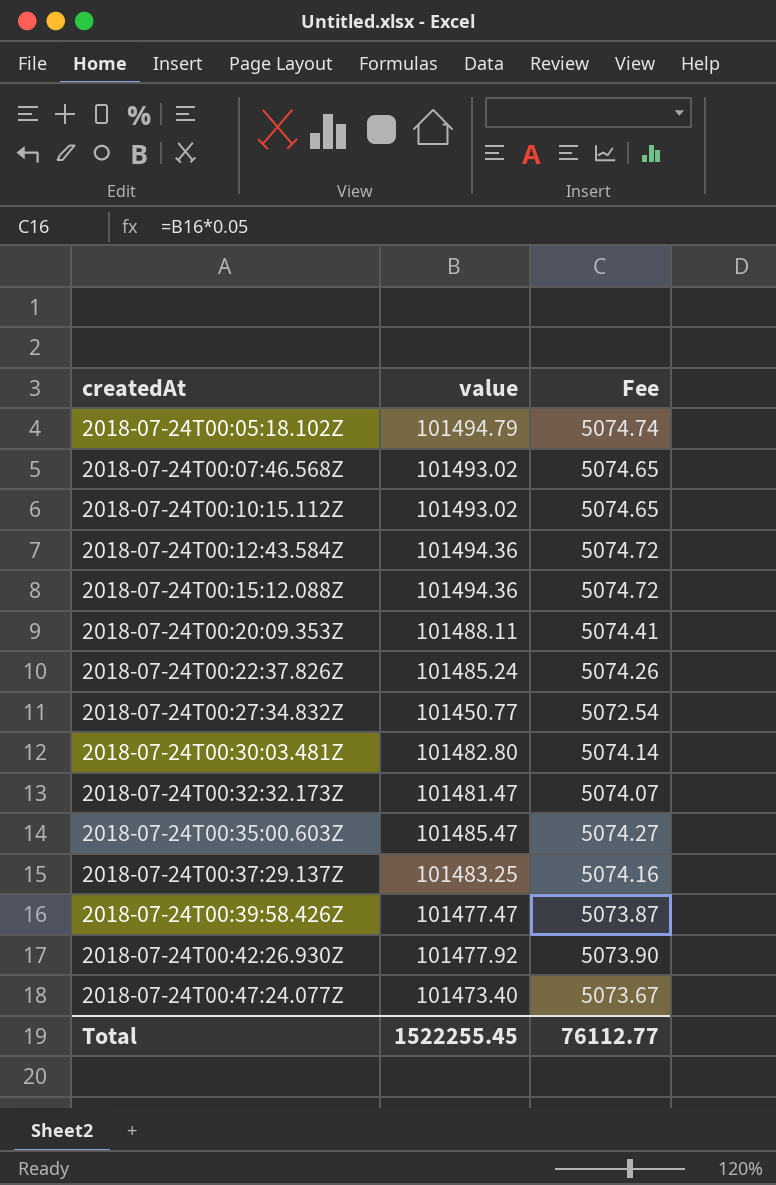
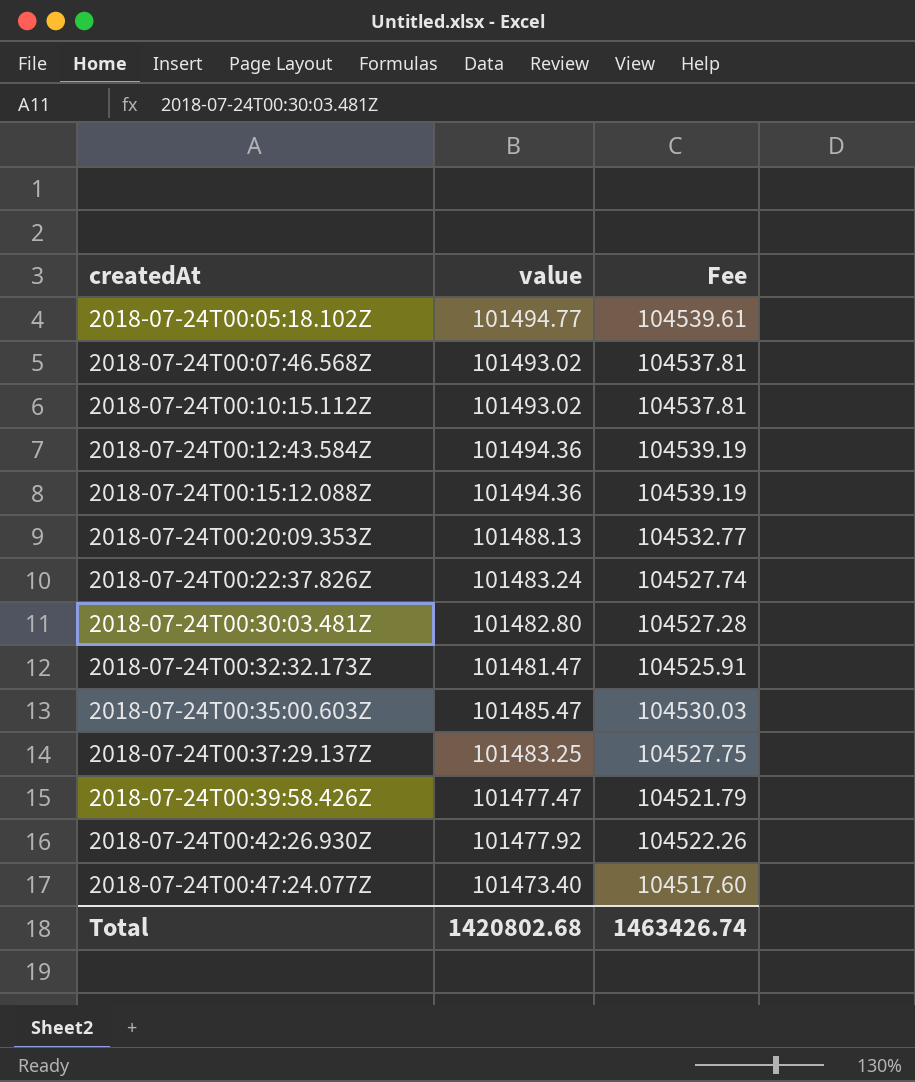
column Fee | formula: [value] * 0.05 -> [value] * 1.03
row 2018-07-24T00:27:34.832Z: 101450.77 | 5072.54 -> none
2018-07-24T00:05:18.102Z | value: 101494.79 -> 101494.77
2018-07-24T00:20:09.353Z | value: 101488.11 -> 101488.13
2018-07-24T00:22:37.826Z | value: 101485.24 -> 101483.24
Total | value: 1522255.45 -> 1420802.68
Total | Fee: 76112.77 -> 1463426.74

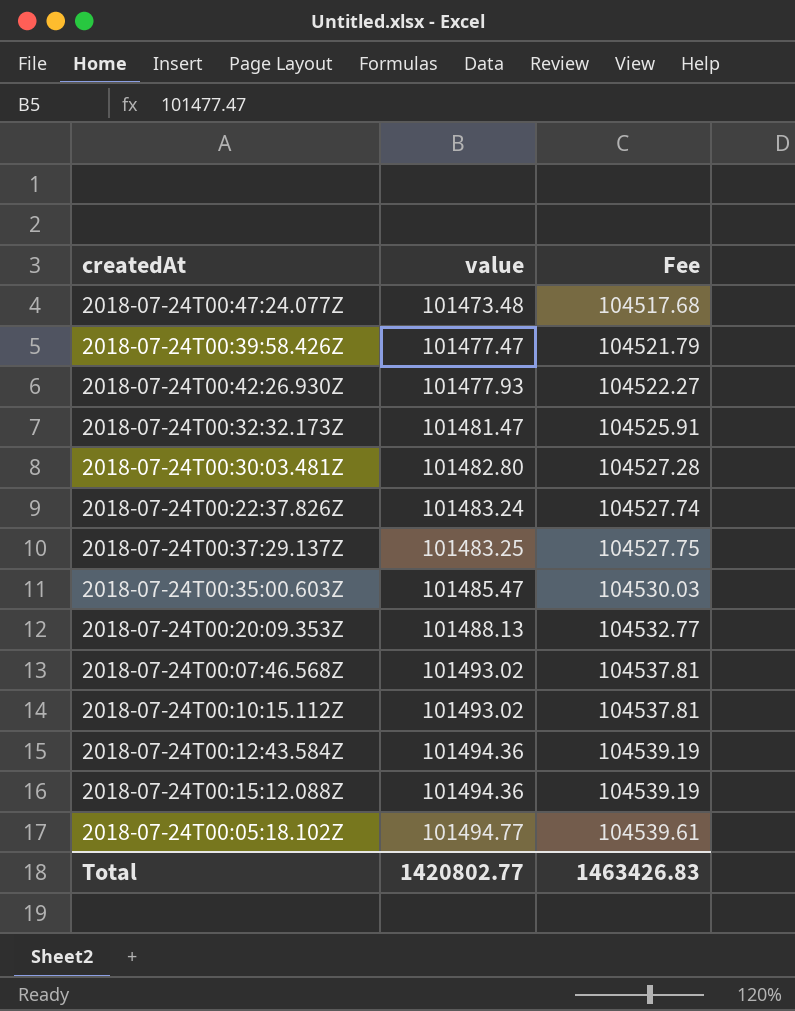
row order: createdAt ascending -> value ascending
2018-07-24T00:47:24.077Z | value: 101473.40 -> 101473.48
2018-07-24T00:47:24.077Z | Fee: 104517.60 -> 104517.68
2018-07-24T00:42:26.930Z | value: 101477.92 -> 101477.93
2018-07-24T00:42:26.930Z | Fee: 104522.26 -> 104522.27
Total | value: 1420802.68 -> 1420802.77
Total | Fee: 1463426.74 -> 1463426.83

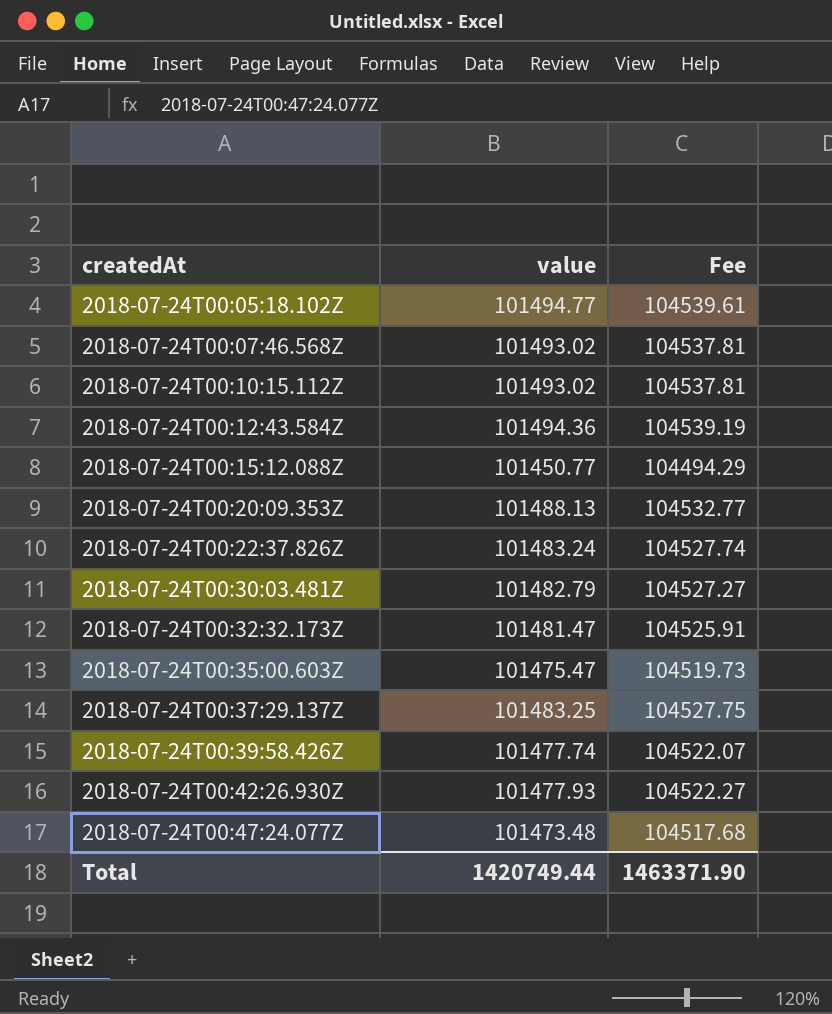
row order: value ascending -> createdAt ascending
2018-07-24T00:15:12.088Z | value: 101494.36 -> 101450.77
2018-07-24T00:15:12.088Z | Fee: 104539.19 -> 104494.29
2018-07-24T00:30:03.481Z | value: 101482.80 -> 101482.79
2018-07-24T00:30:03.481Z | Fee: 104527.28 -> 104527.27
2018-07-24T00:35:00.603Z | value: 101485.47 -> 101475.47
2018-07-24T00:35:00.603Z | Fee: 104530.03 -> 104519.73
2018-07-24T00:39:58.426Z | value: 101477.47 -> 101477.74
2018-07-24T00:39:58.426Z | Fee: 104521.79 -> 104522.07
Total | value: 1420802.77 -> 1420749.44
Total | Fee: 1463426.83 -> 1463371.90

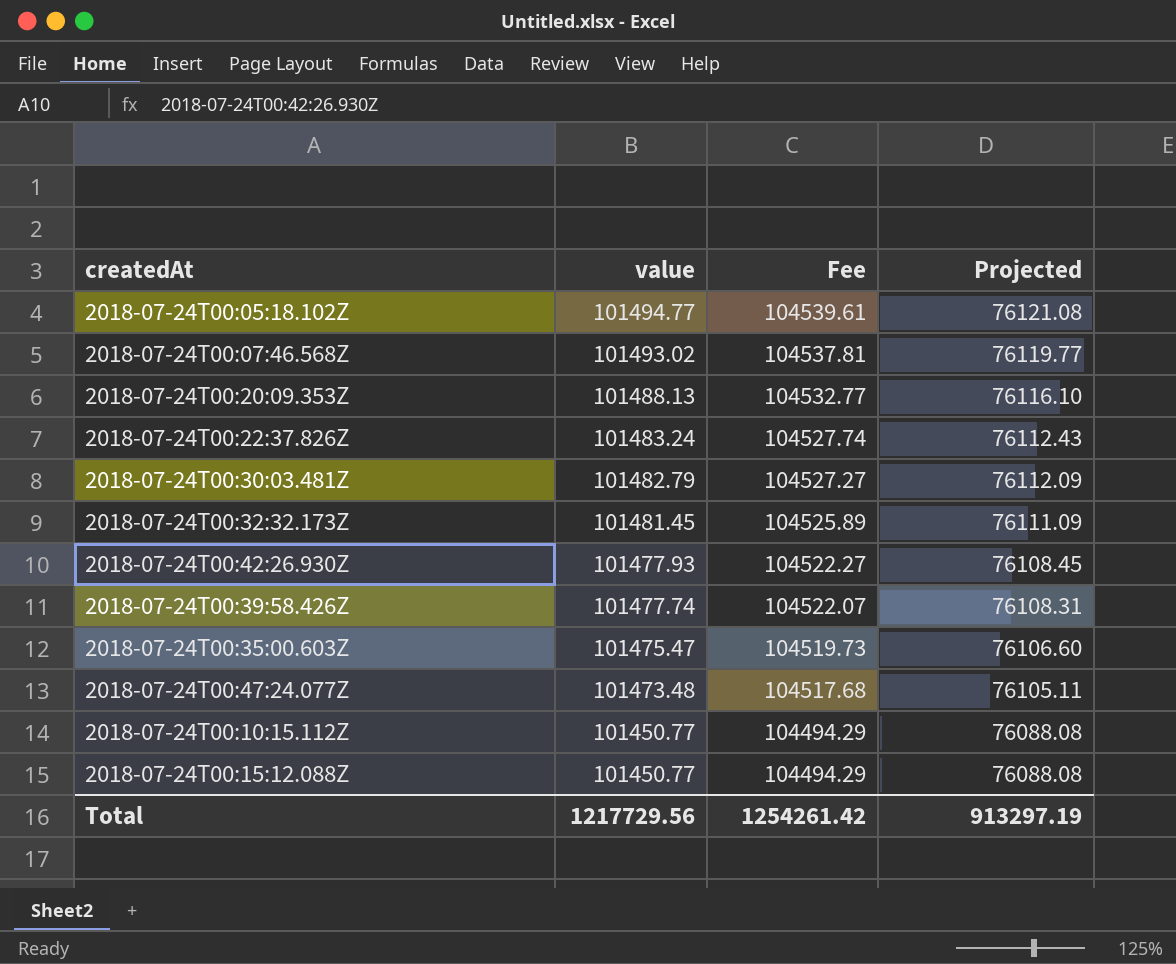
row order: createdAt ascending -> value descending
column Projected | formula: none -> [value] * 0.75
row 2018-07-24T00:12:43.584Z: 101494.36 | 104539.19 -> none
row 2018-07-24T00:37:29.137Z: 101483.25 | 104527.75 -> none
2018-07-24T00:32:32.173Z | value: 101481.47 -> 101481.45
2018-07-24T00:32:32.173Z | Fee: 104525.91 -> 104525.89
2018-07-24T00:10:15.112Z | value: 101493.02 -> 101450.77
2018-07-24T00:10:15.112Z | Fee: 104537.81 -> 104494.29
Total | value: 1420749.44 -> 1217729.56
Total | Fee: 1463371.90 -> 1254261.42

